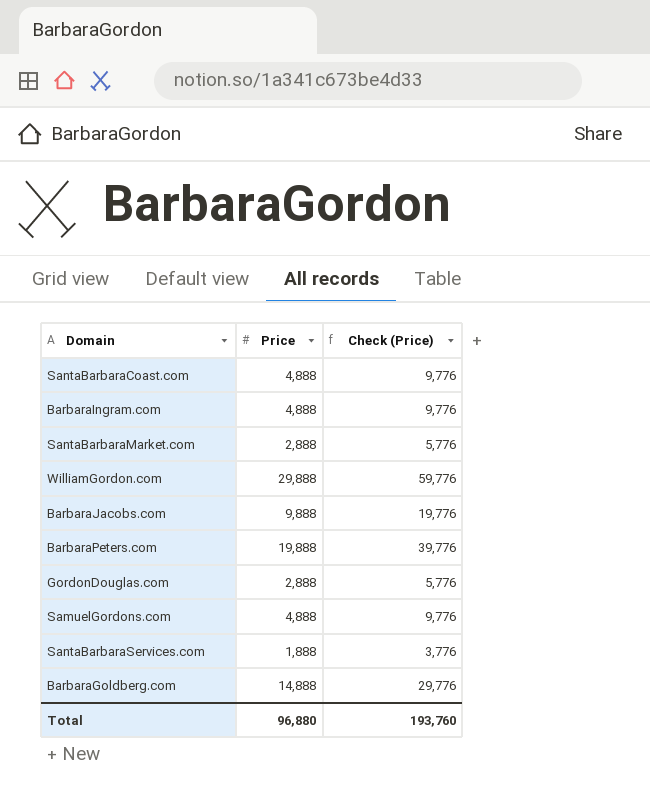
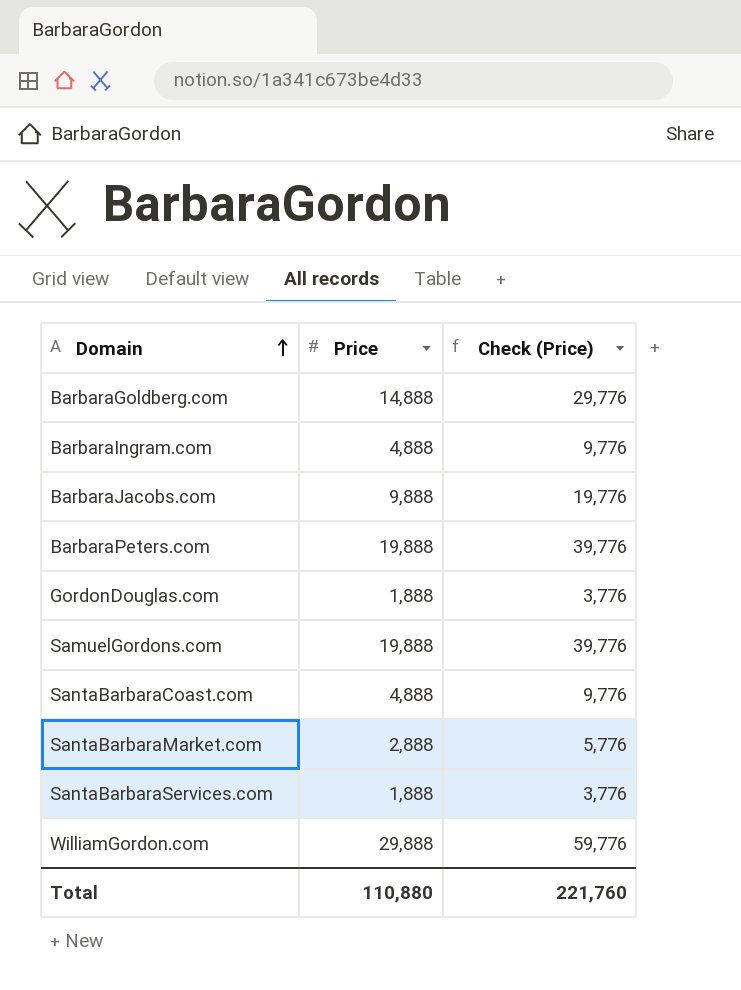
row order: none -> Domain ascending
GordonDouglas.com | Price: 2,888 -> 1,888
GordonDouglas.com | Check (Price): 5,776 -> 3,776
SamuelGordons.com | Price: 4,888 -> 19,888
SamuelGordons.com | Check (Price): 9,776 -> 39,776
Total | Price: 96,880 -> 110,880
Total | Check (Price): 193,760 -> 221,760

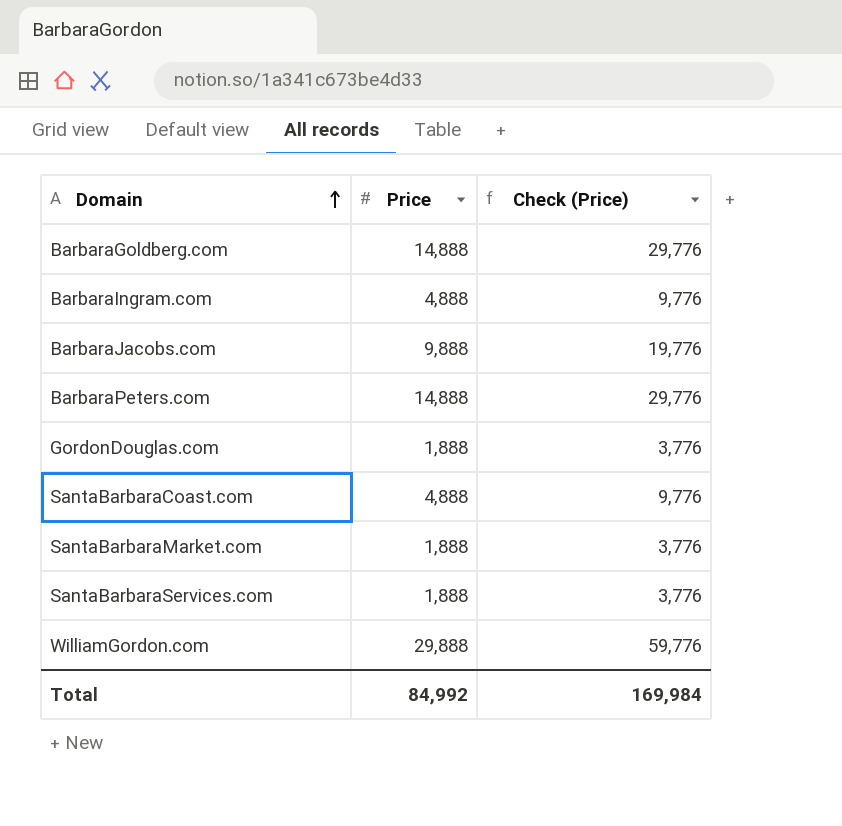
row SamuelGordons.com: 19,888 | 39,776 -> none
BarbaraPeters.com | Price: 19,888 -> 14,888
BarbaraPeters.com | Check (Price): 39,776 -> 29,776
SantaBarbaraMarket.com | Price: 2,888 -> 1,888
SantaBarbaraMarket.com | Check (Price): 5,776 -> 3,776
Total | Price: 110,880 -> 84,992
Total | Check (Price): 221,760 -> 169,984

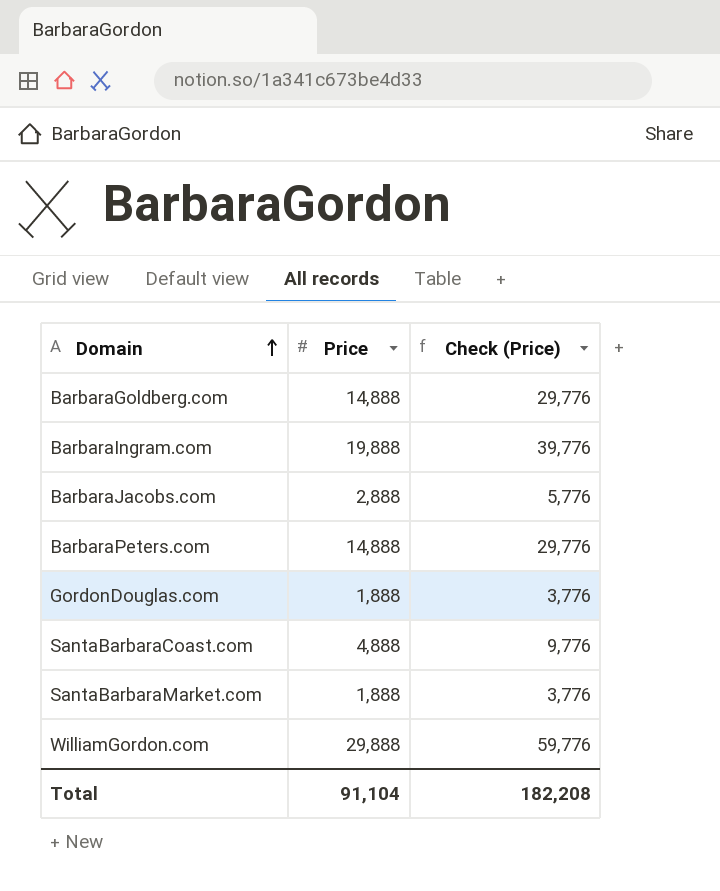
row SantaBarbaraServices.com: 1,888 | 3,776 -> none
BarbaraIngram.com | Price: 4,888 -> 19,888
BarbaraIngram.com | Check (Price): 9,776 -> 39,776
BarbaraJacobs.com | Price: 9,888 -> 2,888
BarbaraJacobs.com | Check (Price): 19,776 -> 5,776
Total | Price: 84,992 -> 91,104
Total | Check (Price): 169,984 -> 182,208

